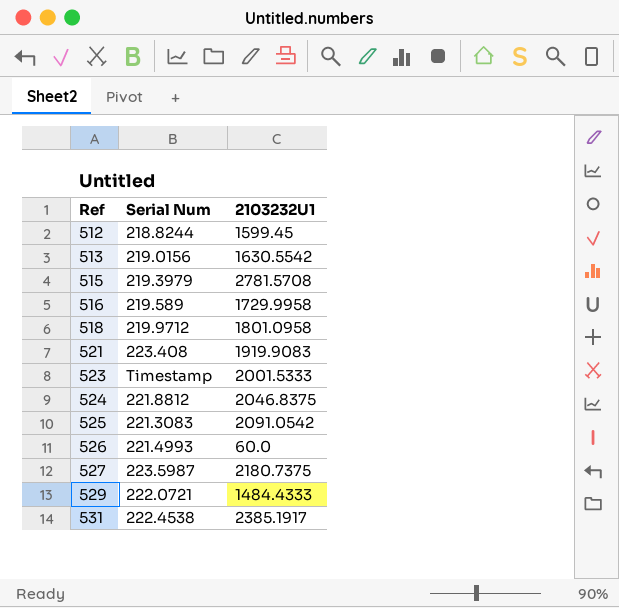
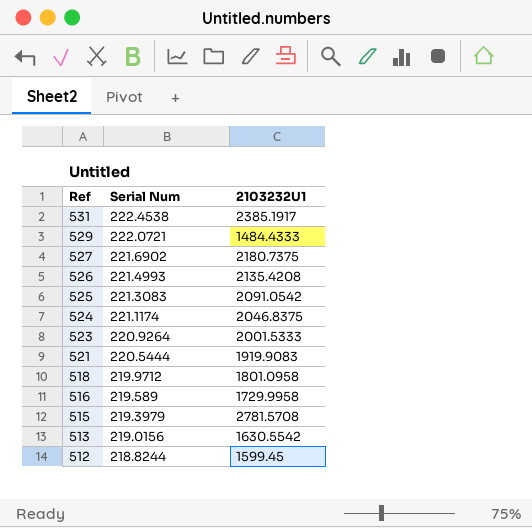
row order: Ref ascending -> Ref descending
527 | Serial Num: 223.5987 -> 221.6902
526 | 2103232U1: 60.0 -> 2135.4208
524 | Serial Num: 221.8812 -> 221.1174
523 | Serial Num: Timestamp -> 220.9264
521 | Serial Num: 223.408 -> 220.5444

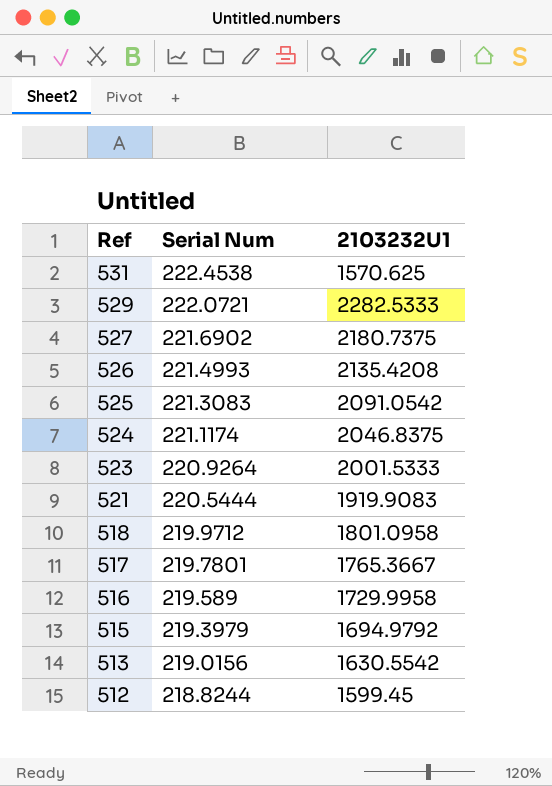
531 | 2103232U1: 2385.1917 -> 1570.625
529 | 2103232U1: 1484.4333 -> 2282.5333
row 517: none -> 219.7801 | 1765.3667
515 | 2103232U1: 2781.5708 -> 1694.9792

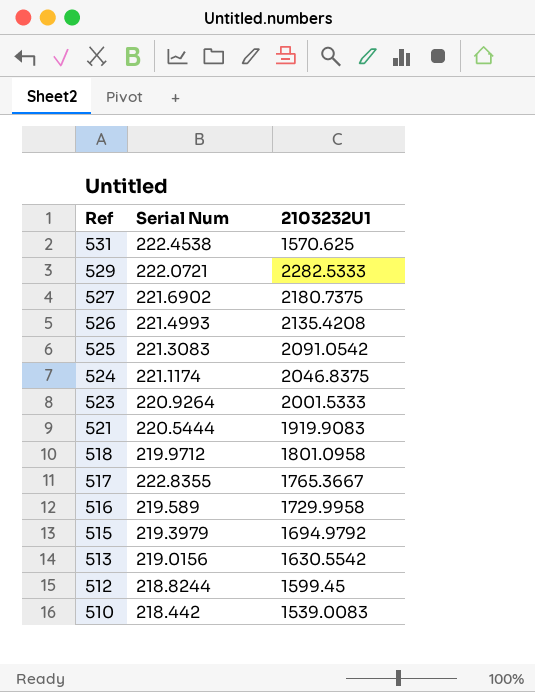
517 | Serial Num: 219.7801 -> 222.8355
row 510: none -> 218.442 | 1539.0083

